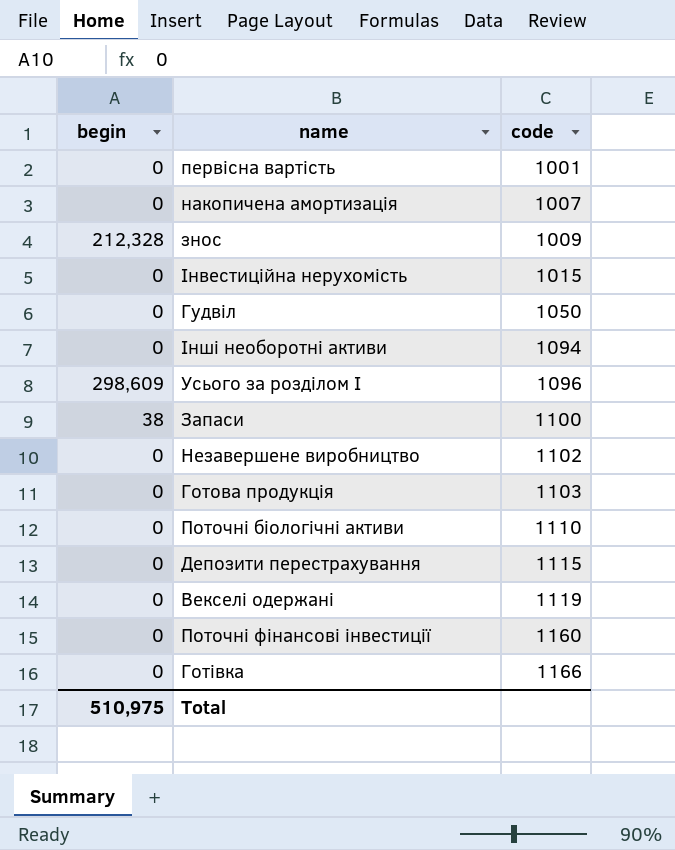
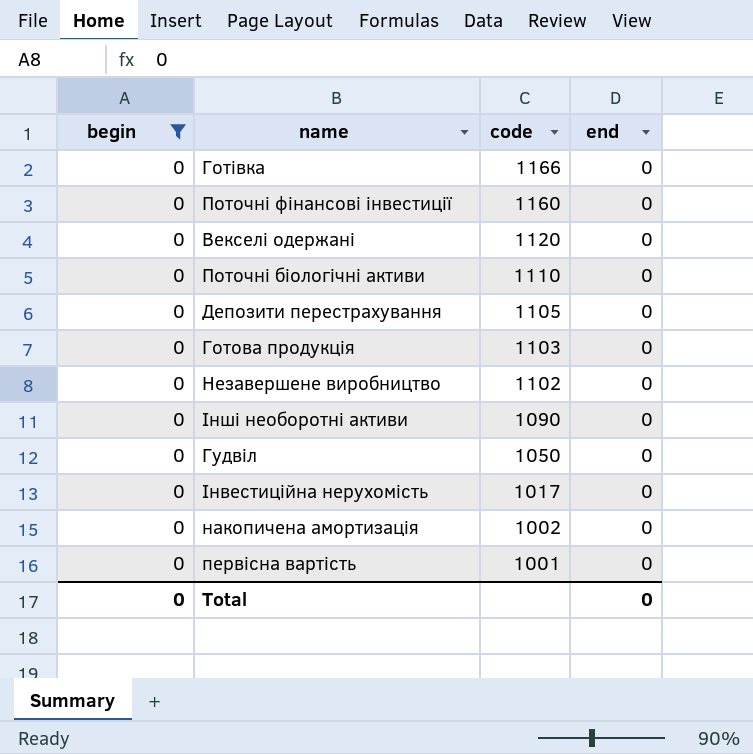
filter: none -> begin = 0
row order: code ascending -> code descending
column end | position: none -> 4
Векселі одержані | code: 1119 -> 1120
Депозити перестрахування | code: 1115 -> 1105
Інші необоротні активи | code: 1094 -> 1090
Інвестиційна нерухомість | code: 1015 -> 1017
накопичена амортизація | code: 1007 -> 1002
Total | begin: 510,975 -> 0

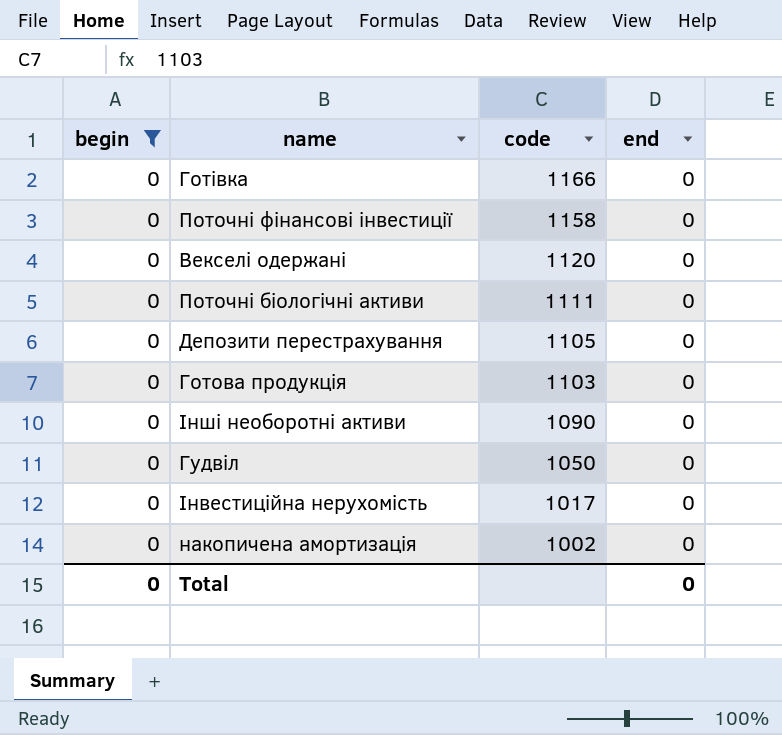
row Незавершене виробництво: 0 | 1102 | 0 -> none
row первісна вартість: 0 | 1001 | 0 -> none
Поточні фінансові інвестиції | code: 1160 -> 1158
Поточні біологічні активи | code: 1110 -> 1111

